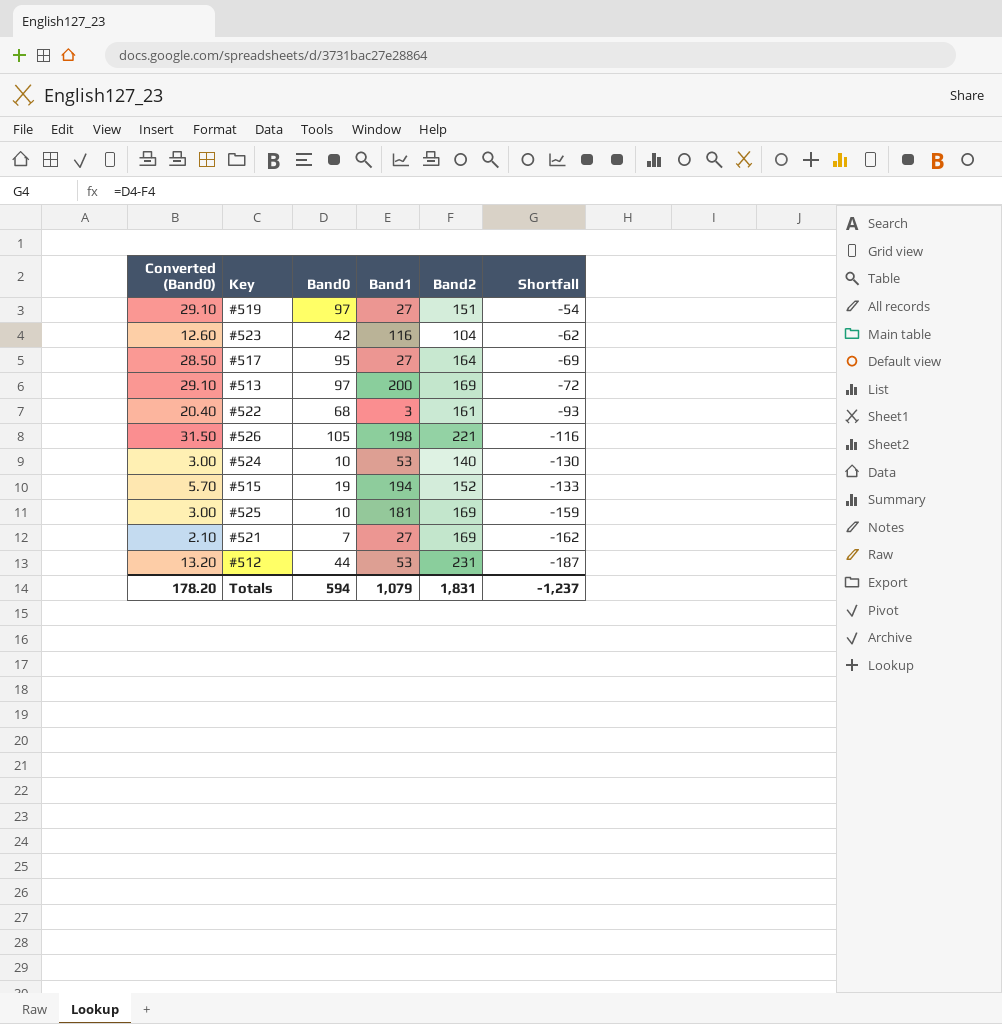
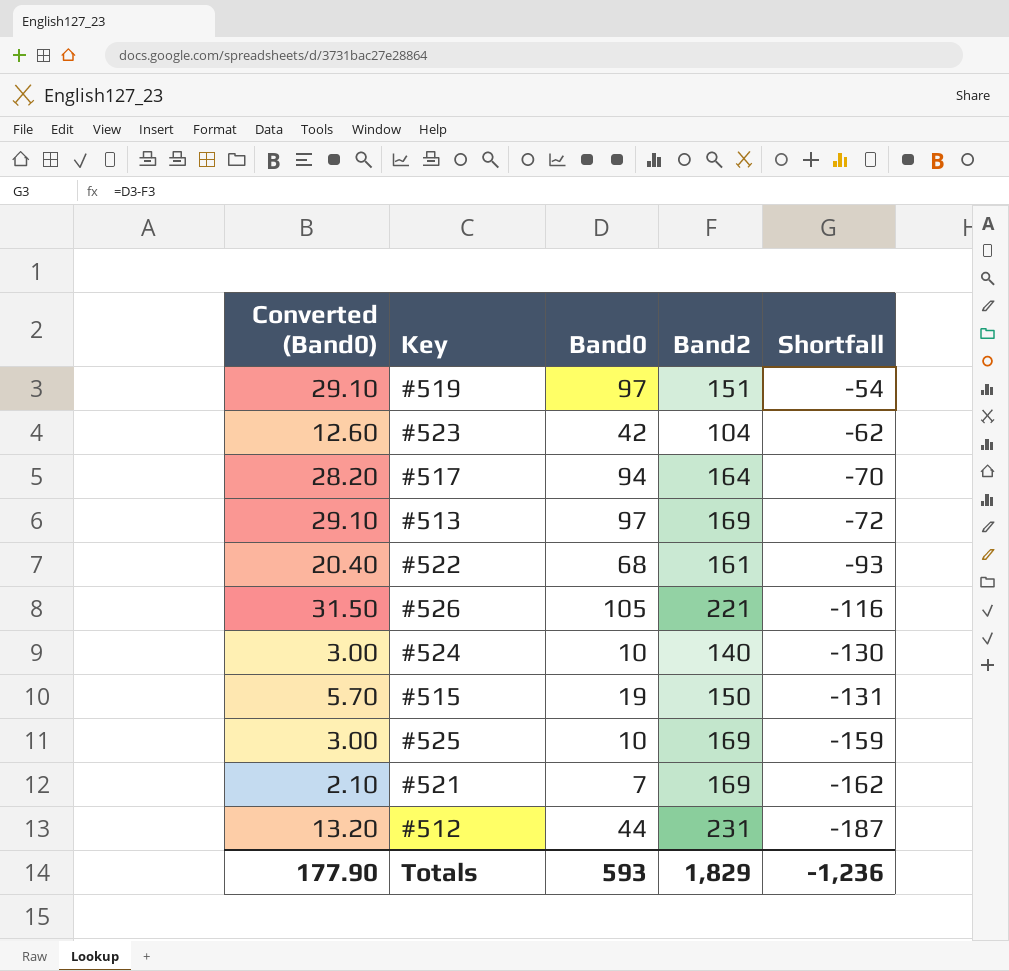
column Band1 | position: 4 -> none
#517 | Converted (Band0): 28.50 -> 28.20
#517 | Band0: 95 -> 94
#517 | Shortfall: -69 -> -70
#515 | Band2: 152 -> 150
#515 | Shortfall: -133 -> -131
Totals | Converted (Band0): 178.20 -> 177.90
Totals | Band0: 594 -> 593
Totals | Band2: 1,831 -> 1,829
Totals | Shortfall: -1,237 -> -1,236

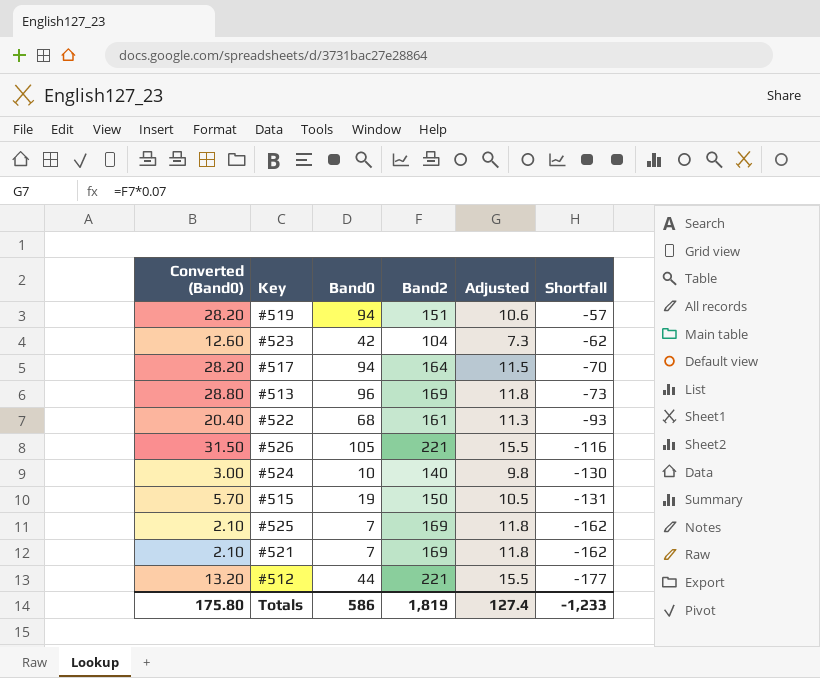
column Adjusted | formula: none -> [Band2] * 0.07
#519 | Converted (Band0): 29.10 -> 28.20
#519 | Band0: 97 -> 94
#519 | Shortfall: -54 -> -57
#513 | Converted (Band0): 29.10 -> 28.80
#513 | Band0: 97 -> 96
#513 | Shortfall: -72 -> -73
#525 | Converted (Band0): 3.00 -> 2.10
#525 | Band0: 10 -> 7
#525 | Shortfall: -159 -> -162
#512 | Band2: 231 -> 221
#512 | Shortfall: -187 -> -177
Totals | Converted (Band0): 177.90 -> 175.80
Totals | Band0: 593 -> 586
Totals | Band2: 1,829 -> 1,819
Totals | Shortfall: -1,236 -> -1,233

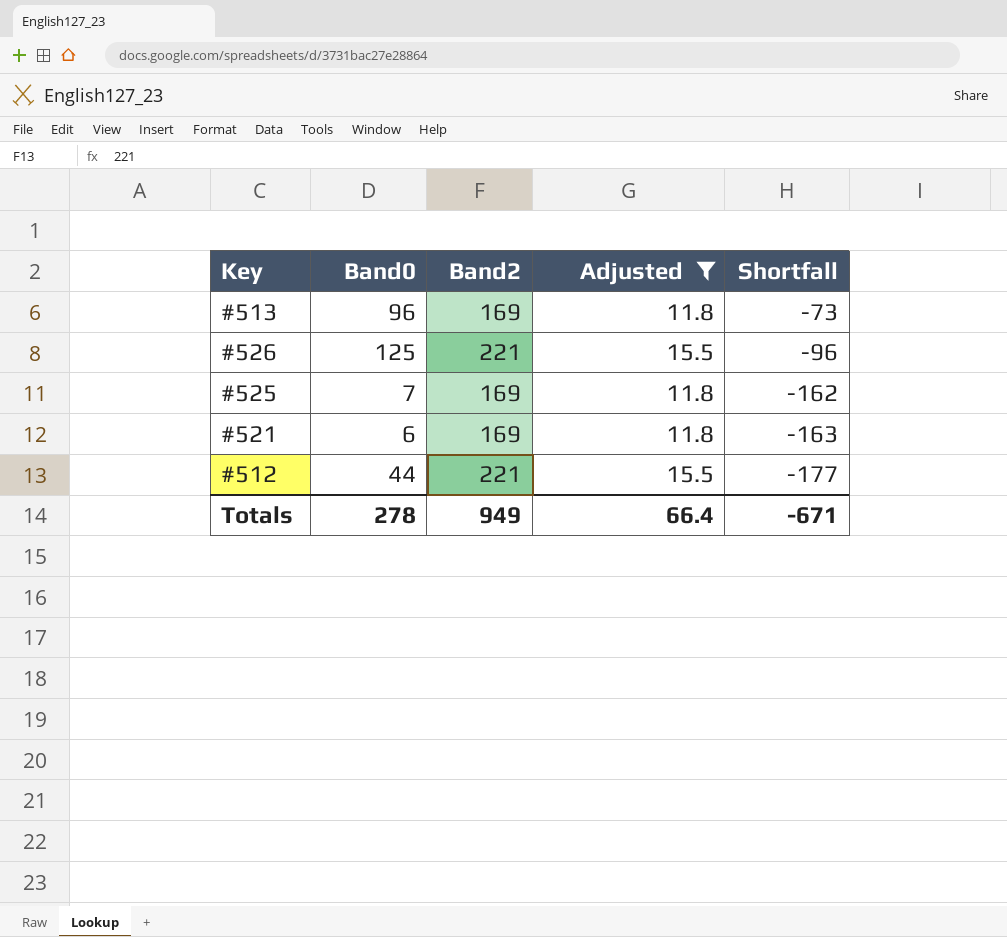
filter: none -> Adjusted >= 11.8
column Converted (Band0) | formula: [Band0] * 0.3 -> none
#526 | Band0: 105 -> 125
#526 | Shortfall: -116 -> -96
#521 | Band0: 7 -> 6
#521 | Shortfall: -162 -> -163
Totals | Band0: 586 -> 278
Totals | Band2: 1,819 -> 949
Totals | Adjusted: 127.4 -> 66.4
Totals | Shortfall: -1,233 -> -671

